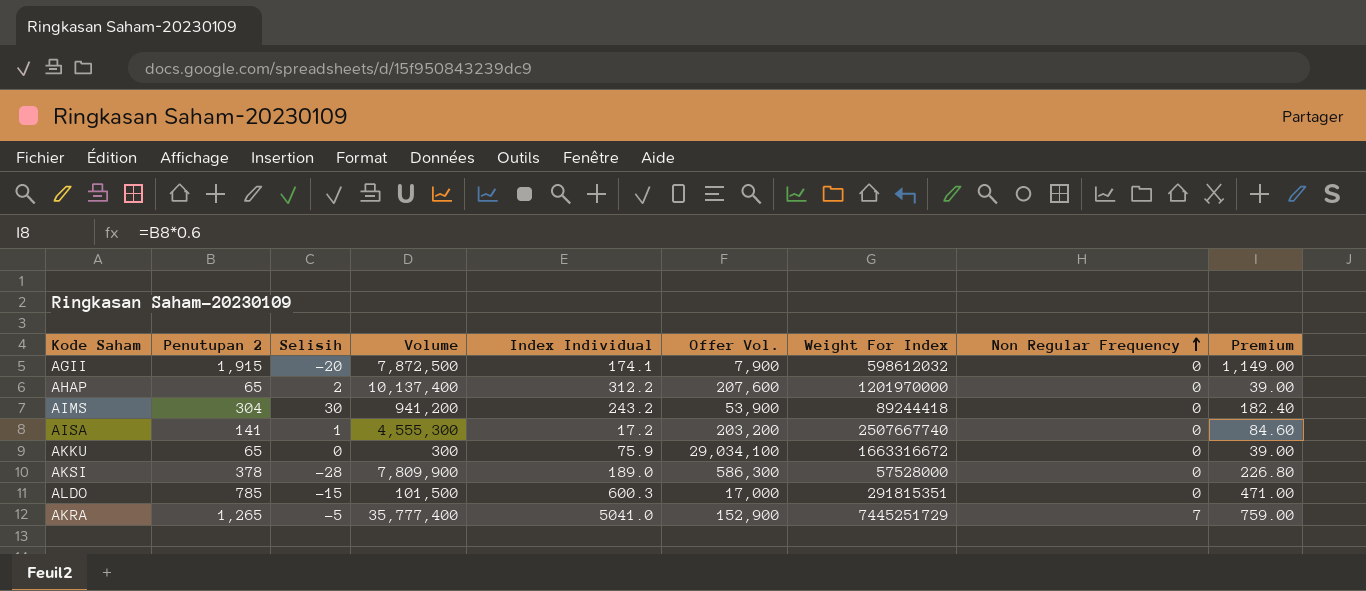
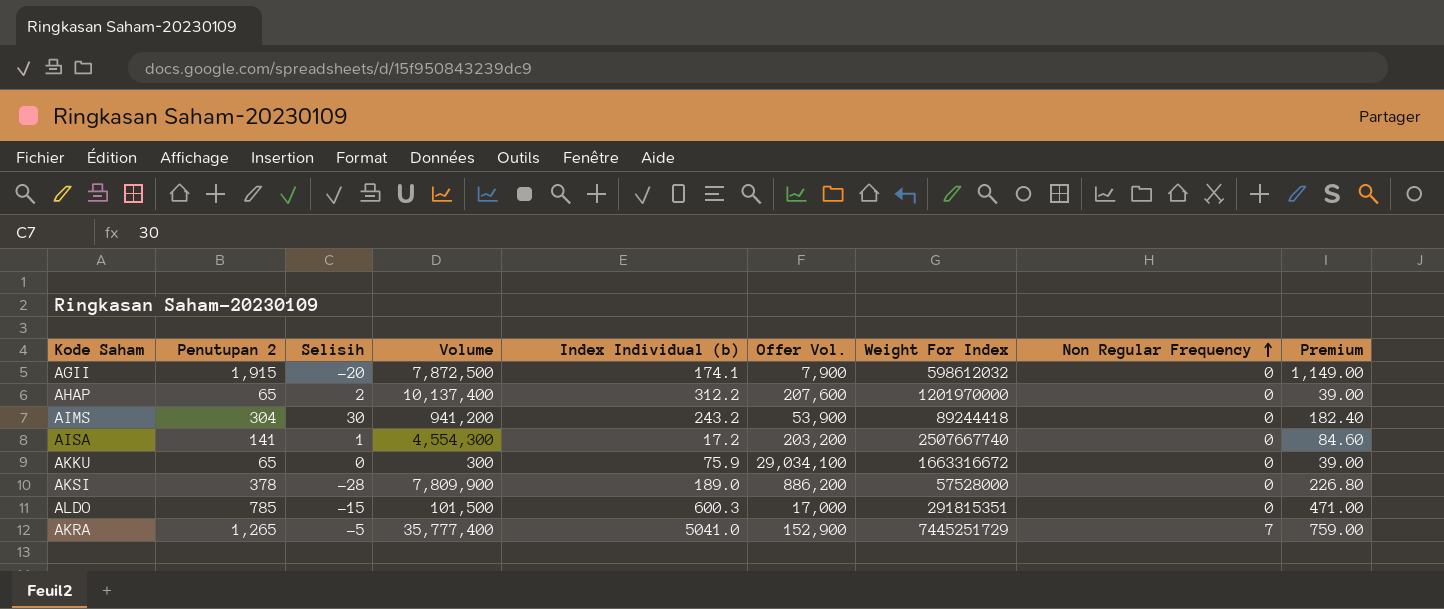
column name: Index Individual -> Index Individual (b)
AISA | Volume: 4,555,300 -> 4,554,300
AKSI | Offer Vol.: 586,300 -> 886,200

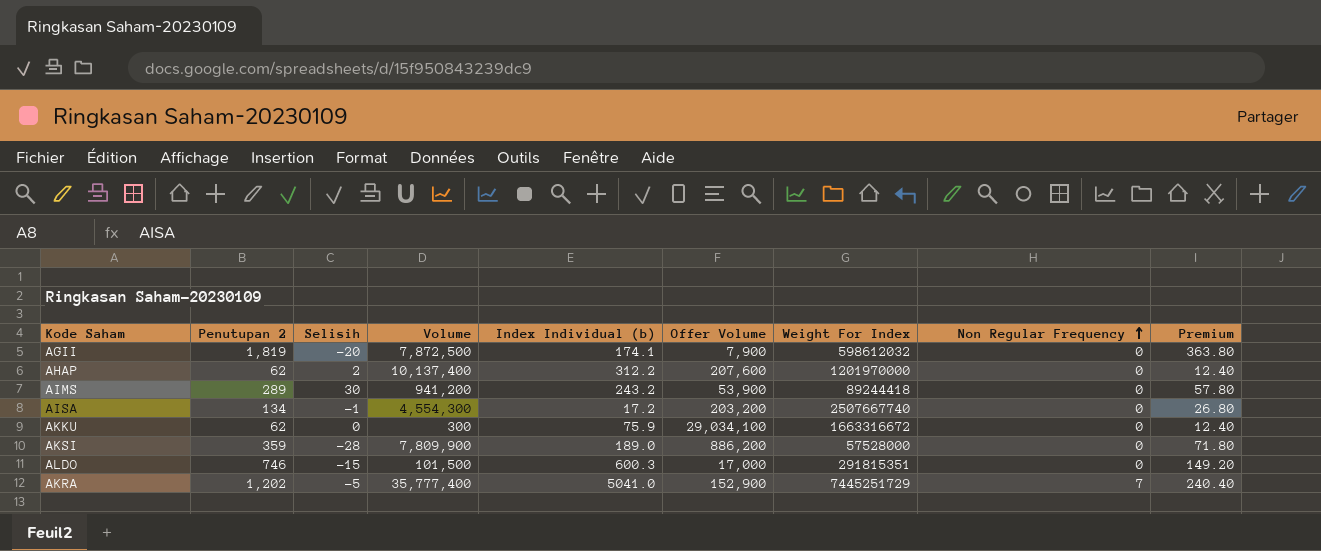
column name: Offer Vol. -> Offer Volume
column Premium | formula: [Penutupan 2] * 0.6 -> [Penutupan 2] * 0.2
AGII | Penutupan 2: 1,915 -> 1,819
AHAP | Penutupan 2: 65 -> 62
AIMS | Penutupan 2: 304 -> 289
AISA | Penutupan 2: 141 -> 134
AISA | Selisih: 1 -> -1
AKKU | Penutupan 2: 65 -> 62
AKSI | Penutupan 2: 378 -> 359
ALDO | Penutupan 2: 785 -> 746
AKRA | Penutupan 2: 1,265 -> 1,202

